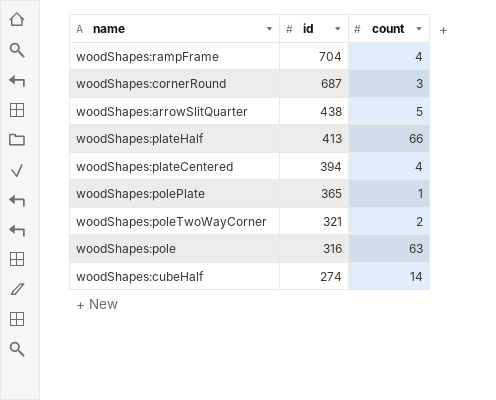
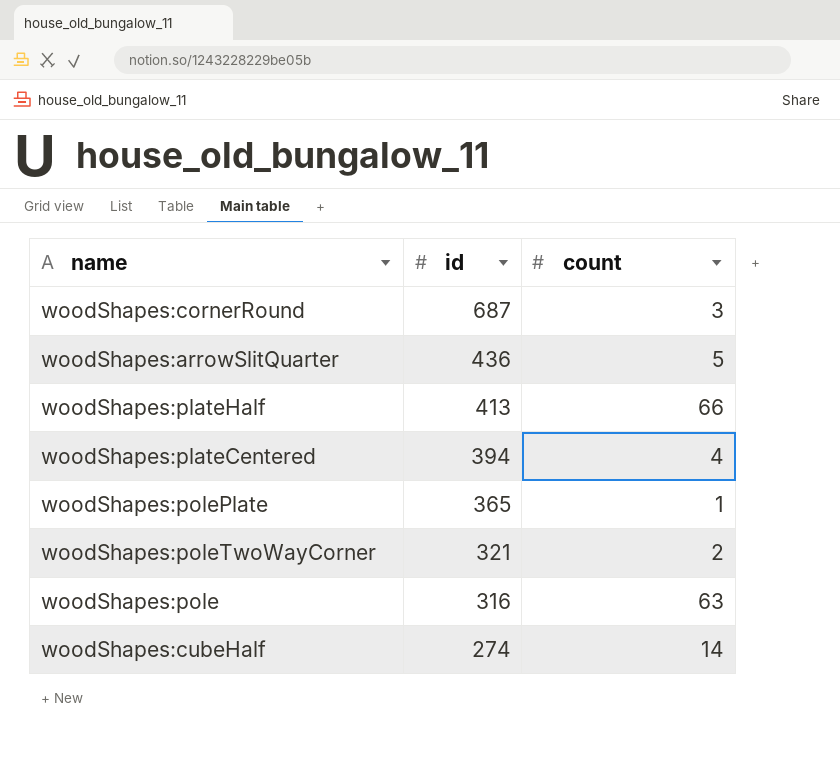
row woodShapes:rampFrame: 704 | 4 -> none
woodShapes:arrowSlitQuarter | id: 438 -> 436

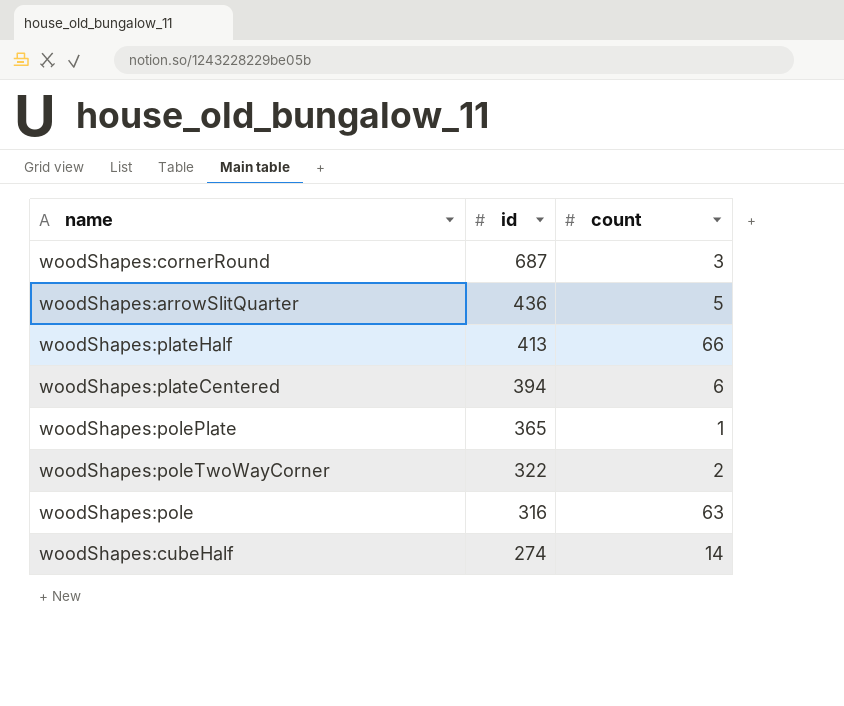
woodShapes:plateCentered | count: 4 -> 6
woodShapes:poleTwoWayCorner | id: 321 -> 322

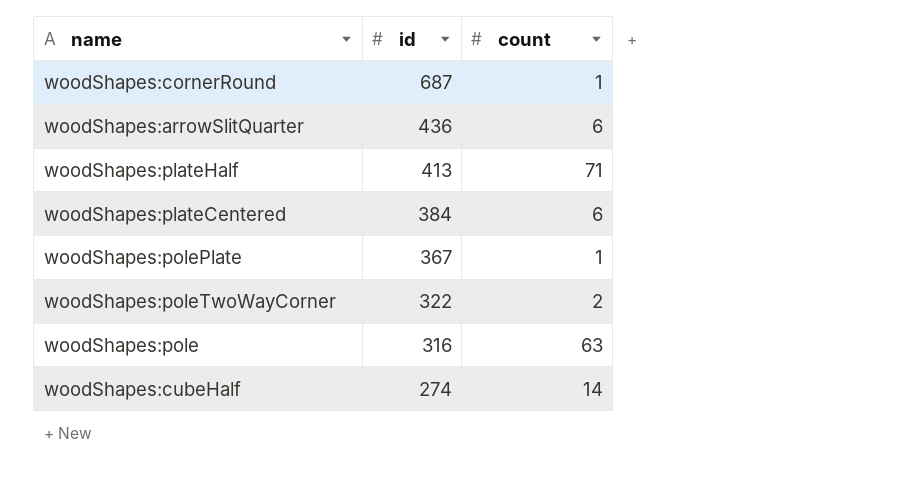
woodShapes:cornerRound | count: 3 -> 1
woodShapes:arrowSlitQuarter | count: 5 -> 6
woodShapes:plateHalf | count: 66 -> 71
woodShapes:plateCentered | id: 394 -> 384
woodShapes:polePlate | id: 365 -> 367

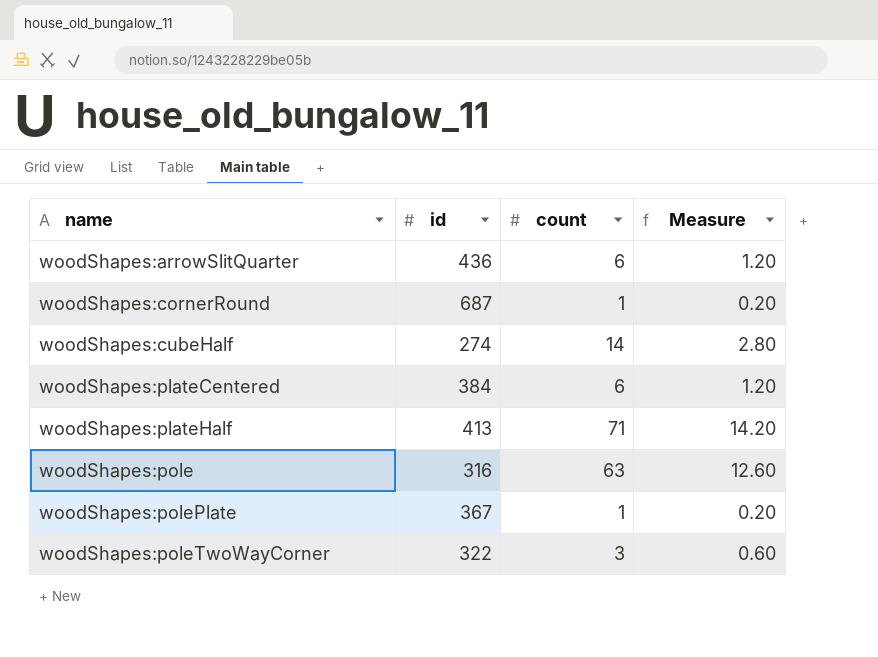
row order: id descending -> name ascending
column Measure | formula: none -> [count] * 0.2
woodShapes:poleTwoWayCorner | count: 2 -> 3

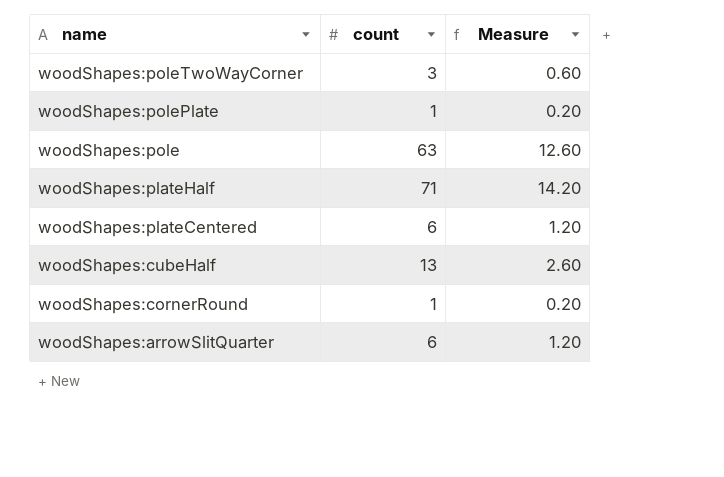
row order: name ascending -> name descending
column id | position: 2 -> none
woodShapes:cubeHalf | count: 14 -> 13
woodShapes:cubeHalf | Measure: 2.80 -> 2.60

